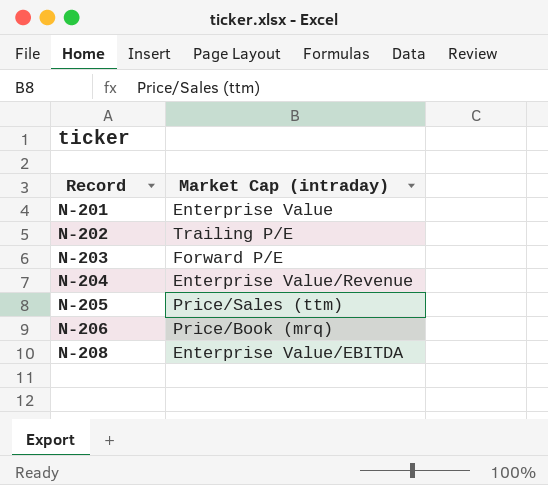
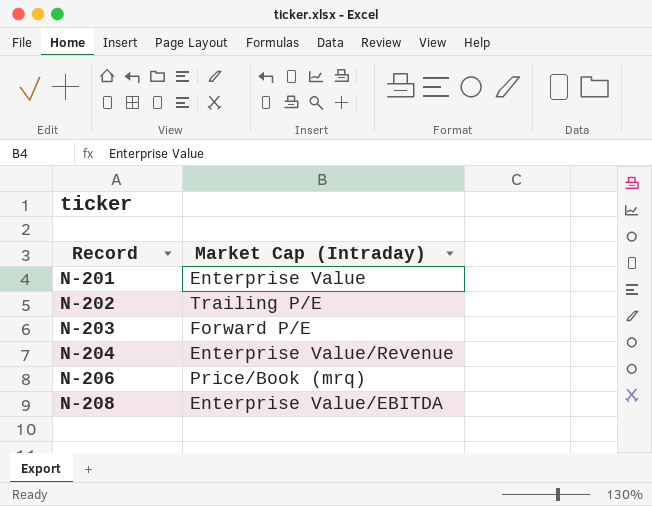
column name: Market Cap (intraday) -> Market Cap (Intraday)
row N-205: Price/Sales (ttm) -> none

